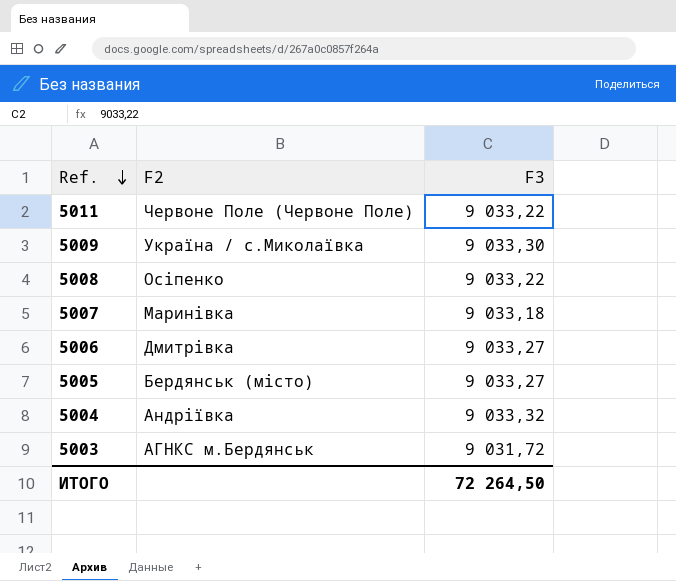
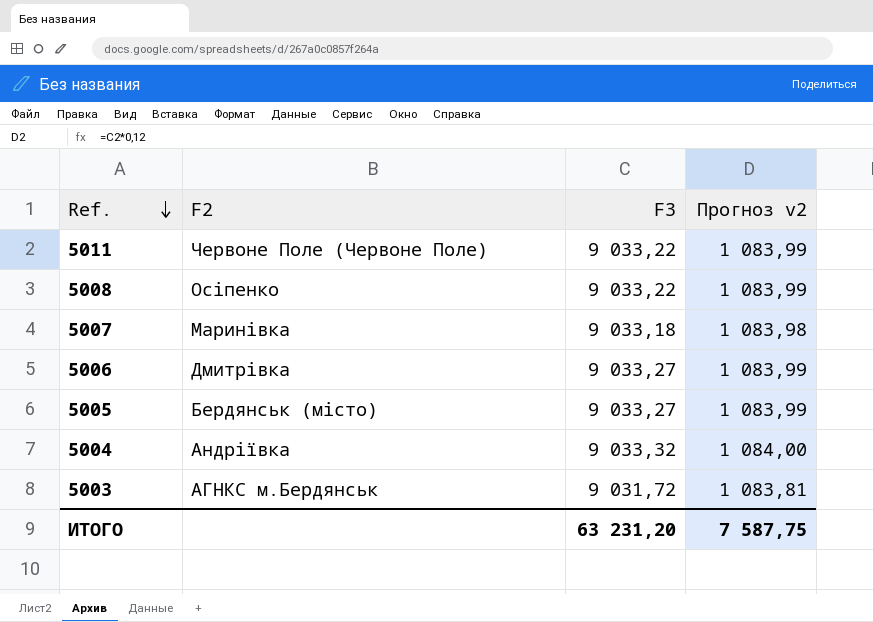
column Прогноз v2 | formula: none -> [F3] * 0,12
row 5009: Україна / с.Миколаївка | 9 033,30 -> none
ИТОГО | F3: 72 264,50 -> 63 231,20

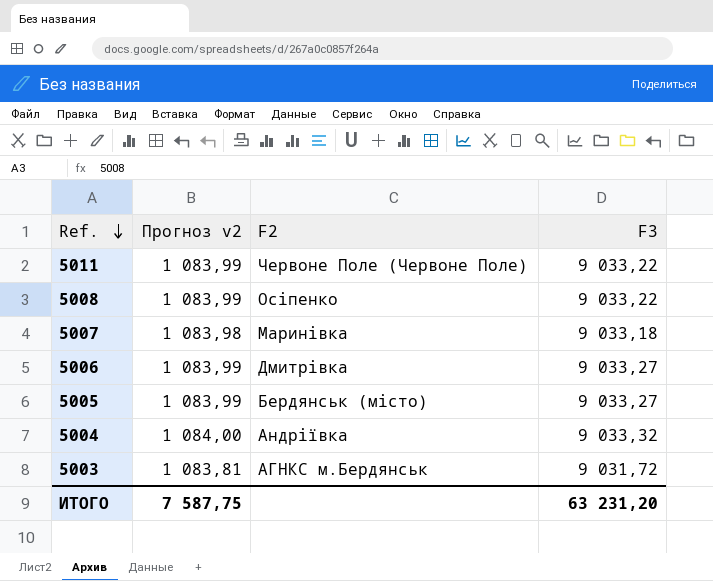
column Прогноз v2 | position: 4 -> 2

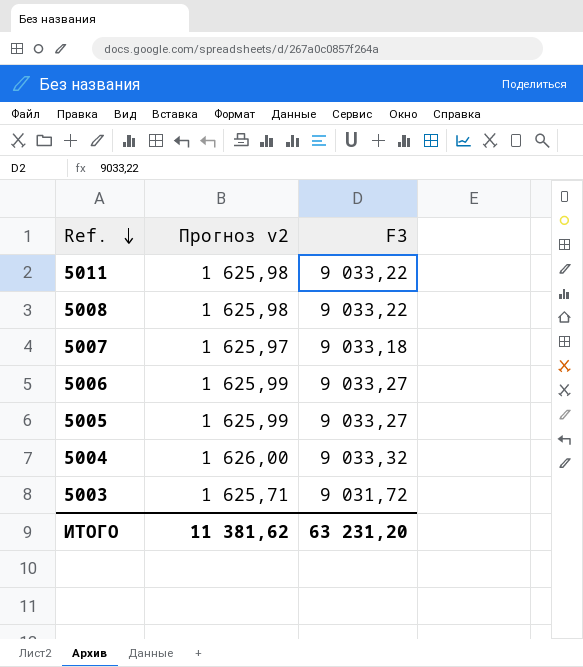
column F2 | position: 3 -> none
column Прогноз v2 | formula: [F3] * 0,12 -> [F3] * 0,18
ИТОГО | Прогноз v2: 7 587,75 -> 11 381,62

